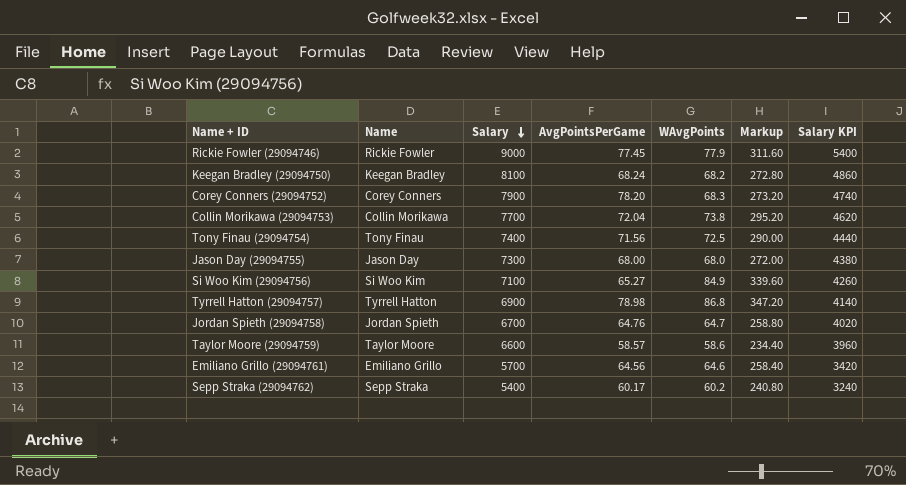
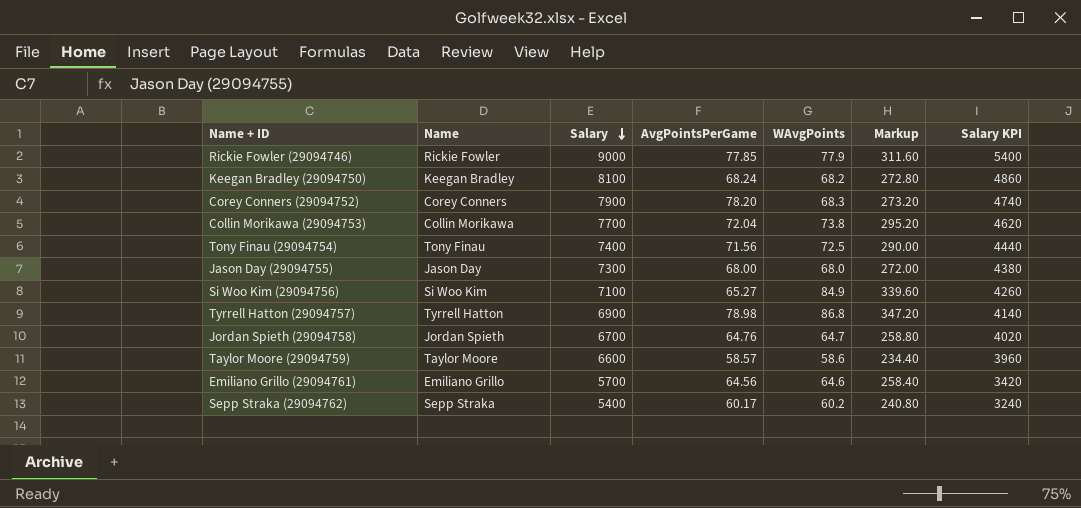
Rickie Fowler (29094746) | AvgPointsPerGame: 77.45 -> 77.85

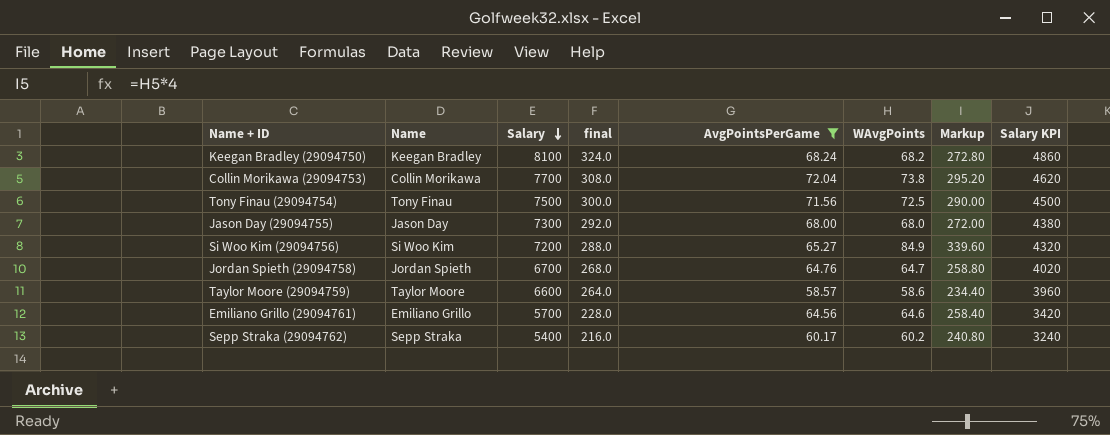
filter: none -> AvgPointsPerGame <= 72.04
column final | formula: none -> [Salary] * 0.04
Tony Finau (29094754) | Salary: 7400 -> 7500
Tony Finau (29094754) | Salary KPI: 4440 -> 4500
Si Woo Kim (29094756) | Salary: 7100 -> 7200
Si Woo Kim (29094756) | Salary KPI: 4260 -> 4320

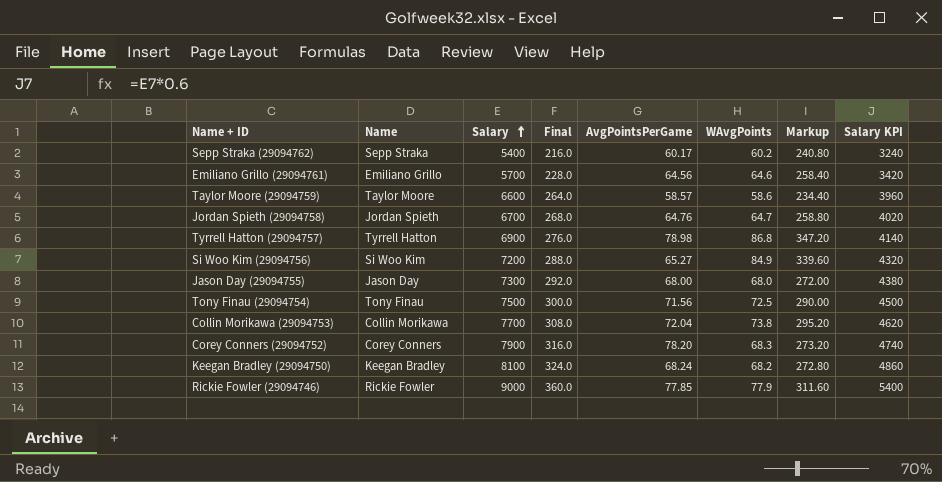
filter: AvgPointsPerGame <= 72.04 -> none
row order: Salary descending -> Salary ascending
column name: final -> Final

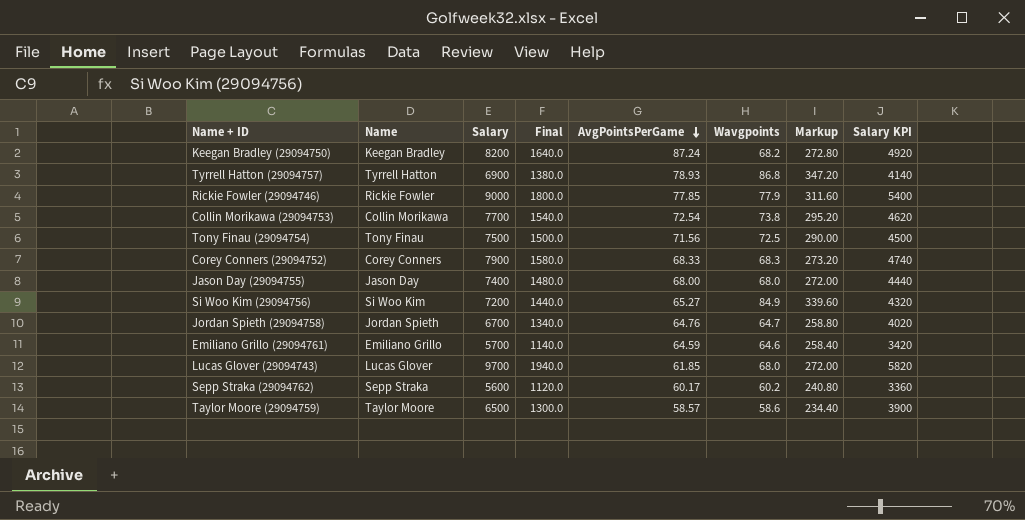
row order: Salary ascending -> AvgPointsPerGame descending
column Final | formula: [Salary] * 0.04 -> [Salary] * 0.2
column name: WAvgPoints -> Wavgpoints
Keegan Bradley (29094750) | Salary: 8100 -> 8200
Keegan Bradley (29094750) | AvgPointsPerGame: 68.24 -> 87.24
Keegan Bradley (29094750) | Salary KPI: 4860 -> 4920
Tyrrell Hatton (29094757) | AvgPointsPerGame: 78.98 -> 78.93
Collin Morikawa (29094753) | AvgPointsPerGame: 72.04 -> 72.54
Corey Conners (29094752) | AvgPointsPerGame: 78.20 -> 68.33
Jason Day (29094755) | Salary: 7300 -> 7400
Jason Day (29094755) | Salary KPI: 4380 -> 4440
Emiliano Grillo (29094761) | AvgPointsPerGame: 64.56 -> 64.59
row Lucas Glover (29094743): none -> Lucas Glover | 9700 | 1940.0 | 61.85 | 68.0 | 272.00 | 5820
Sepp Straka (29094762) | Salary: 5400 -> 5600
Sepp Straka (29094762) | Salary KPI: 3240 -> 3360
Taylor Moore (29094759) | Salary: 6600 -> 6500
Taylor Moore (29094759) | Salary KPI: 3960 -> 3900

